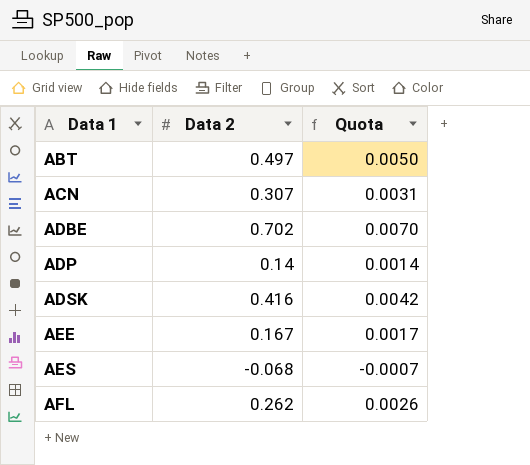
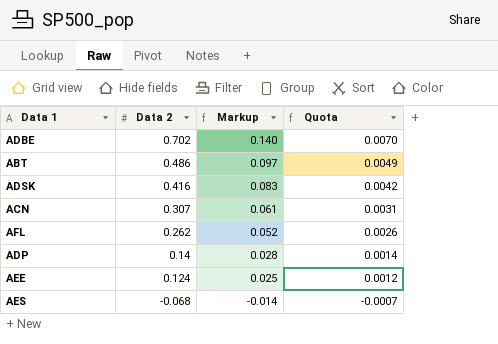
row order: Data 1 ascending -> Data 2 descending
column Markup | formula: none -> [Data 2] * 0.2
ABT | Data 2: 0.497 -> 0.486
ABT | Quota: 0.0050 -> 0.0049
AEE | Data 2: 0.167 -> 0.124
AEE | Quota: 0.0017 -> 0.0012

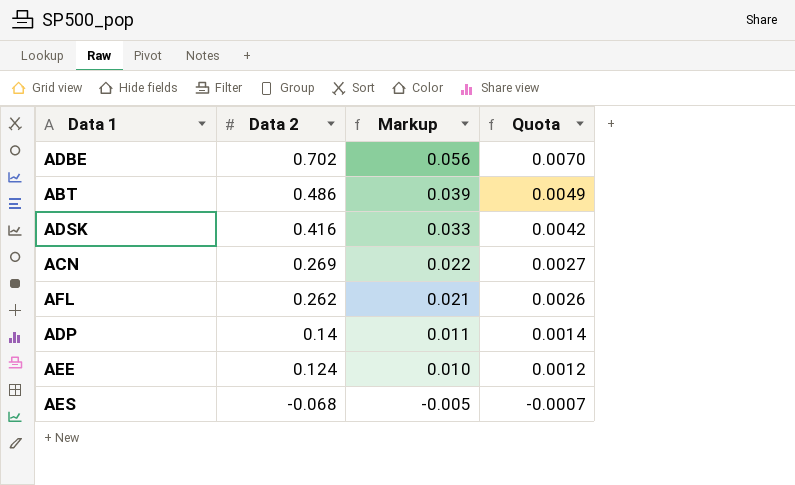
column Markup | formula: [Data 2] * 0.2 -> [Data 2] * 0.08
ACN | Data 2: 0.307 -> 0.269
ACN | Quota: 0.0031 -> 0.0027

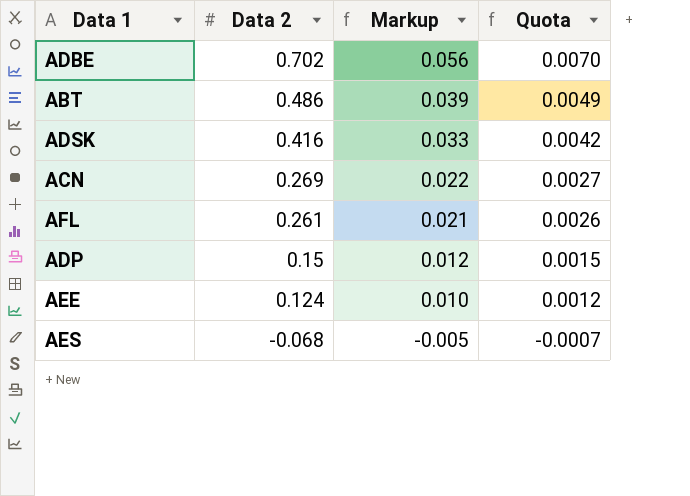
AFL | Data 2: 0.262 -> 0.261
ADP | Data 2: 0.14 -> 0.15
ADP | Markup: 0.011 -> 0.012
ADP | Quota: 0.0014 -> 0.0015

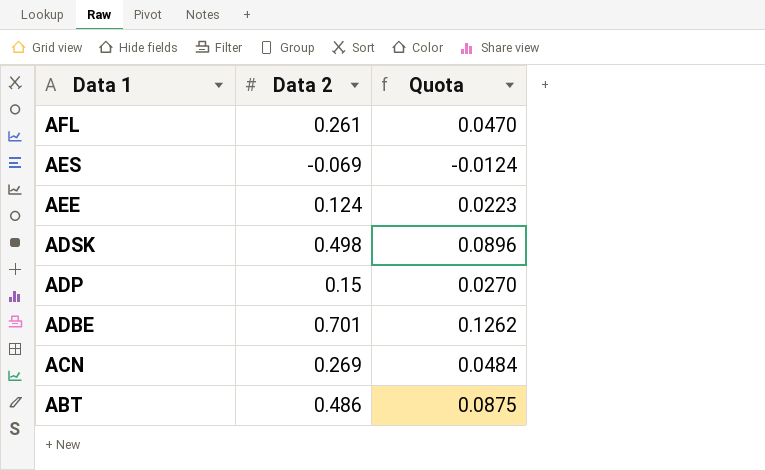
row order: Data 2 descending -> Data 1 descending
column Markup | formula: [Data 2] * 0.08 -> none
column Quota | formula: [Data 2] * 0.01 -> [Data 2] * 0.18
AES | Data 2: -0.068 -> -0.069
ADSK | Data 2: 0.416 -> 0.498
ADBE | Data 2: 0.702 -> 0.701

